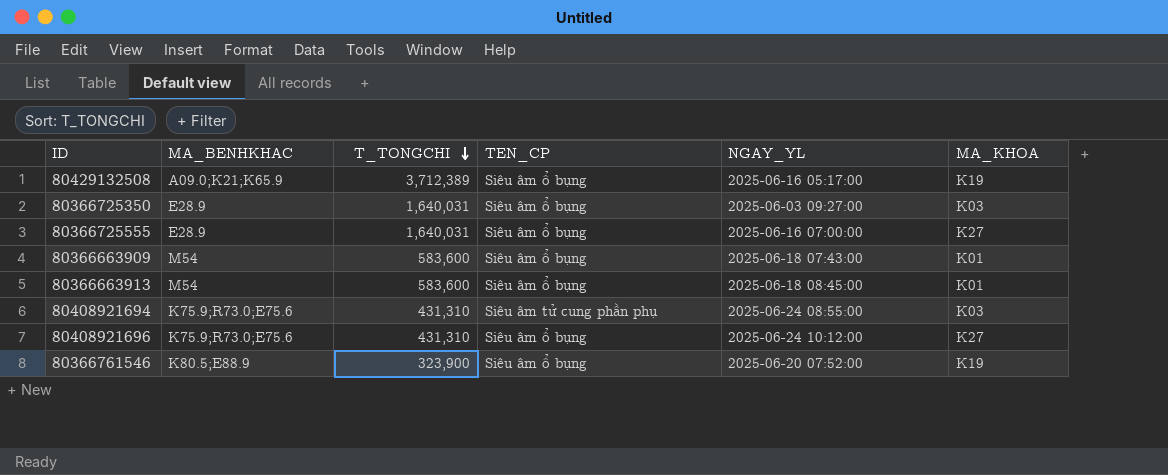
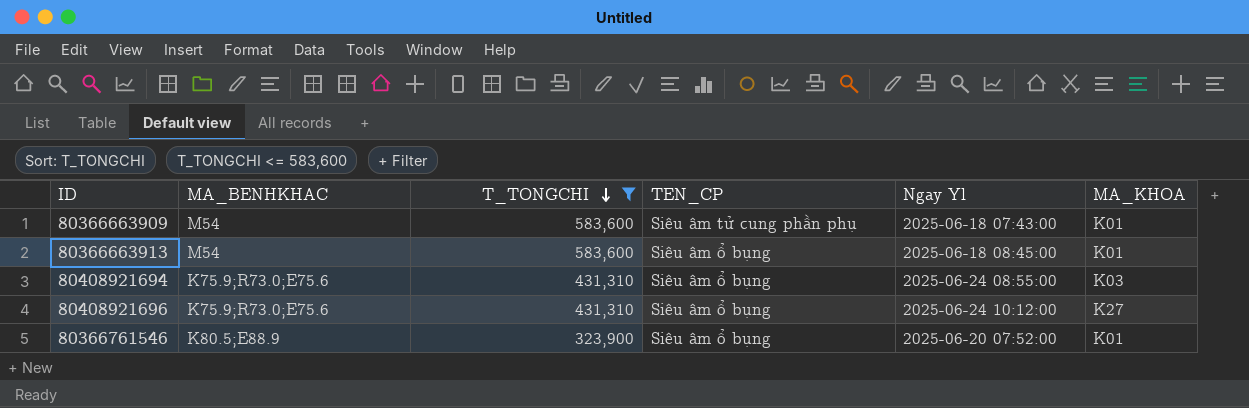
filter: none -> T_TONGCHI <= 583,600
column name: NGAY_YL -> Ngay Yl
80366663909 | TEN_CP: Siêu âm ổ bụng -> Siêu âm tử cung phần phụ
80408921694 | TEN_CP: Siêu âm tử cung phần phụ -> Siêu âm ổ bụng
80366761546 | MA_KHOA: K19 -> K01

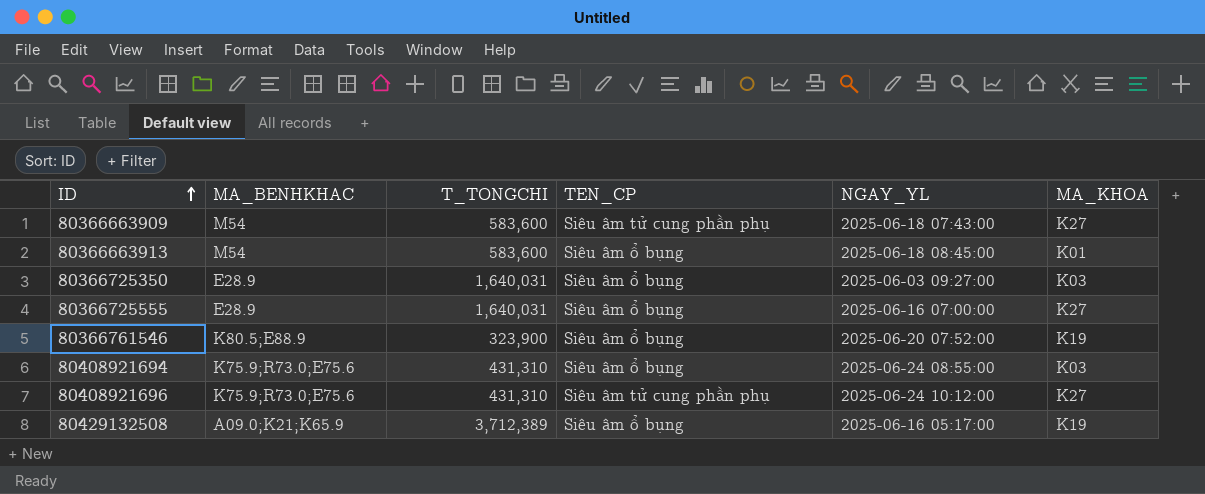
filter: T_TONGCHI <= 583,600 -> none
row order: T_TONGCHI descending -> ID ascending
column name: Ngay Yl -> NGAY_YL
80366663909 | MA_KHOA: K01 -> K27
80366761546 | MA_KHOA: K01 -> K19
80408921696 | TEN_CP: Siêu âm ổ bụng -> Siêu âm tử cung phần phụ

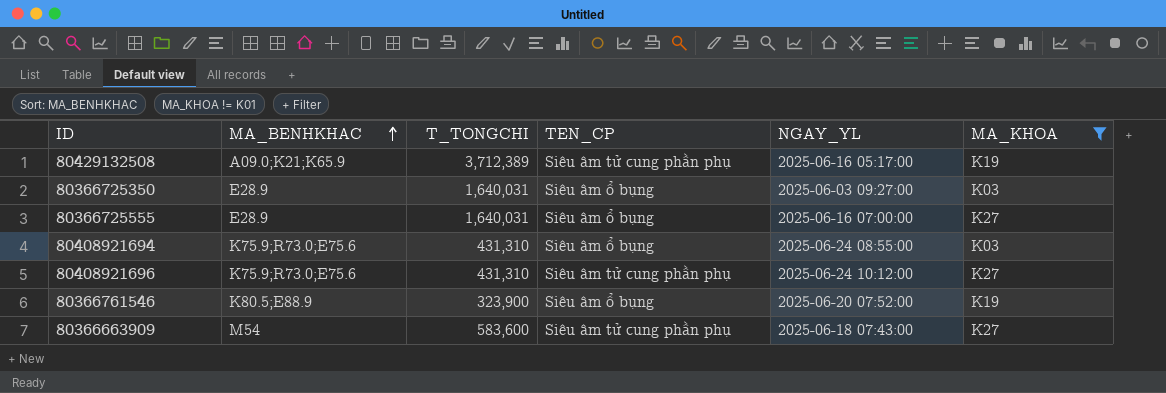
filter: none -> MA_KHOA != K01
row order: ID ascending -> MA_BENHKHAC ascending
80429132508 | TEN_CP: Siêu âm ổ bụng -> Siêu âm tử cung phần phụ

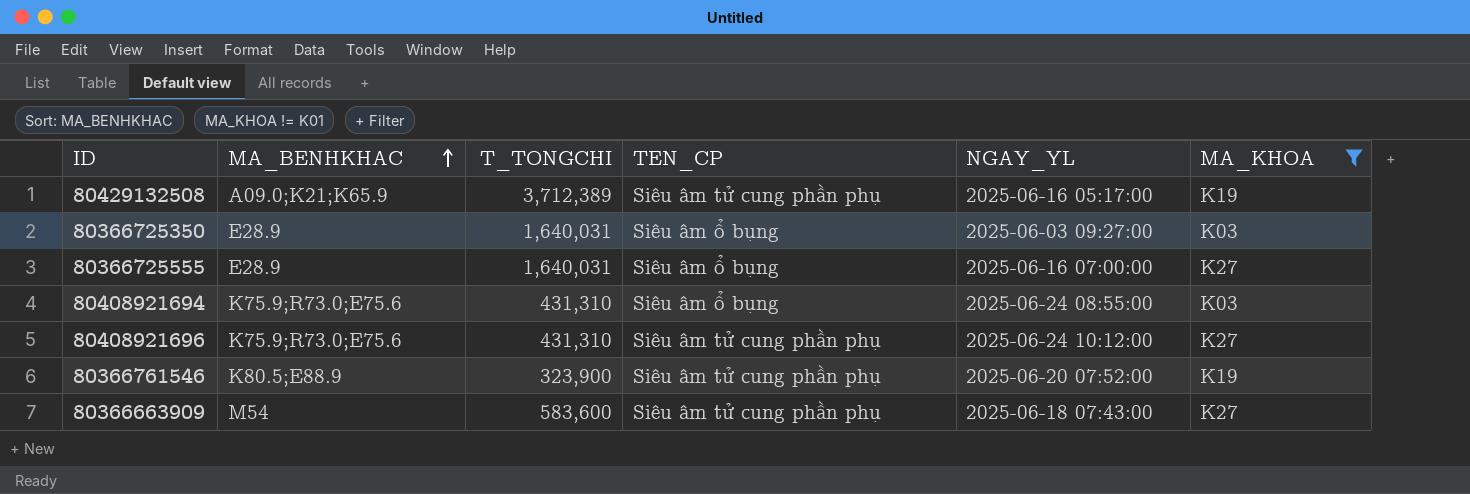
80366761546 | TEN_CP: Siêu âm ổ bụng -> Siêu âm tử cung phần phụ

